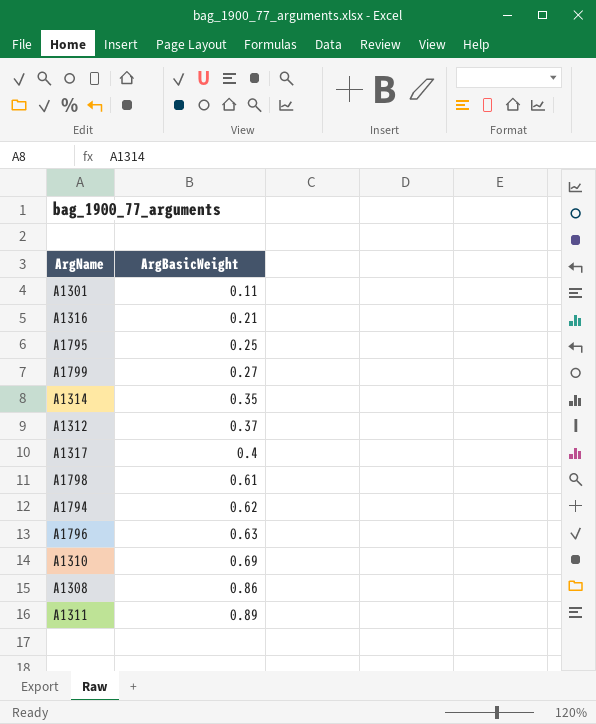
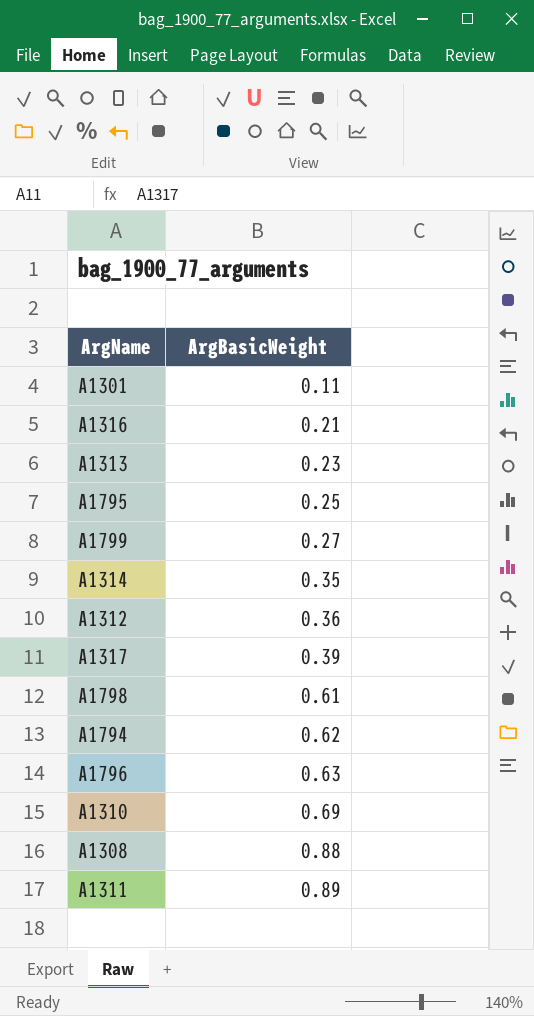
row A1313: none -> 0.23
A1312 | ArgBasicWeight: 0.37 -> 0.36
A1317 | ArgBasicWeight: 0.4 -> 0.39
A1308 | ArgBasicWeight: 0.86 -> 0.88

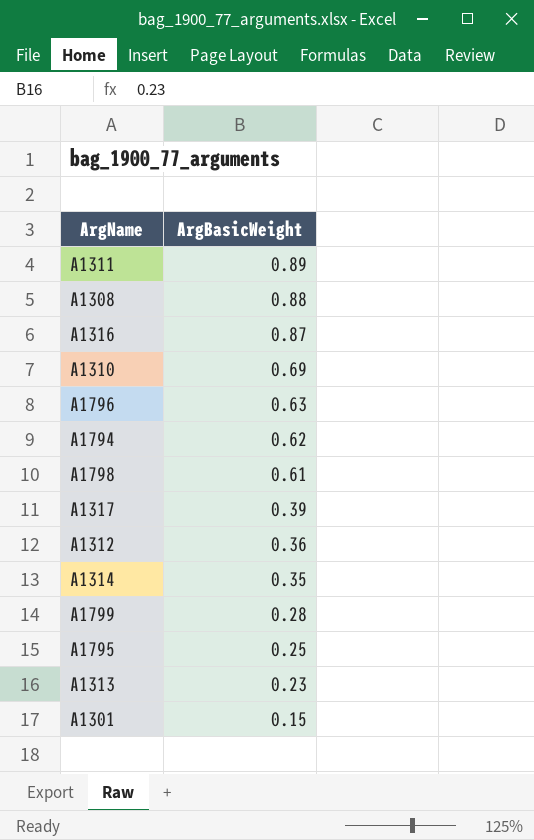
row order: ArgBasicWeight ascending -> ArgBasicWeight descending
A1316 | ArgBasicWeight: 0.21 -> 0.87
A1799 | ArgBasicWeight: 0.27 -> 0.28
A1301 | ArgBasicWeight: 0.11 -> 0.15

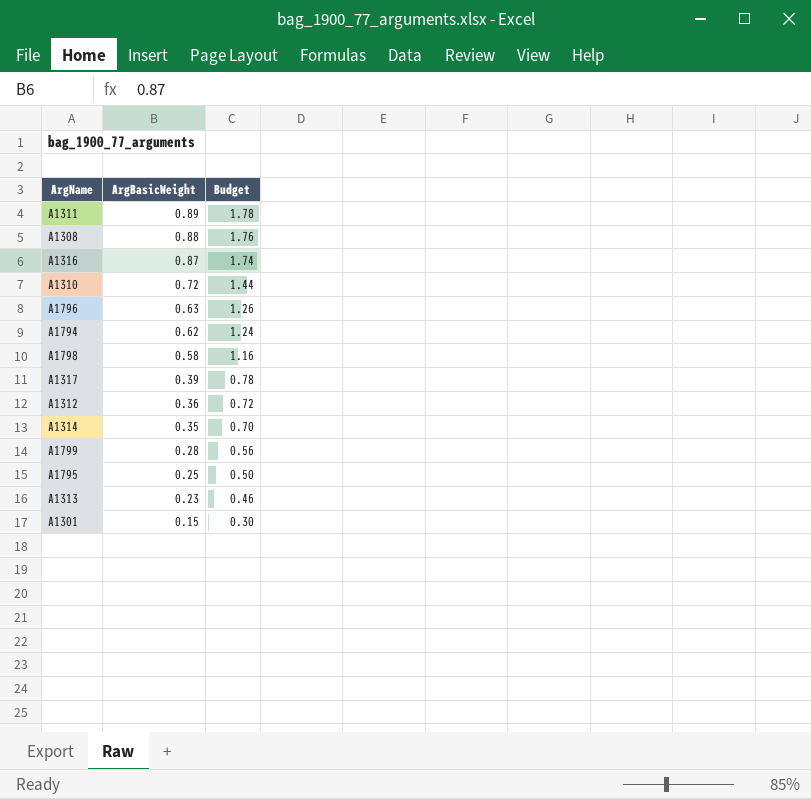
column Budget | formula: none -> [ArgBasicWeight] * 2
A1310 | ArgBasicWeight: 0.69 -> 0.72
A1798 | ArgBasicWeight: 0.61 -> 0.58

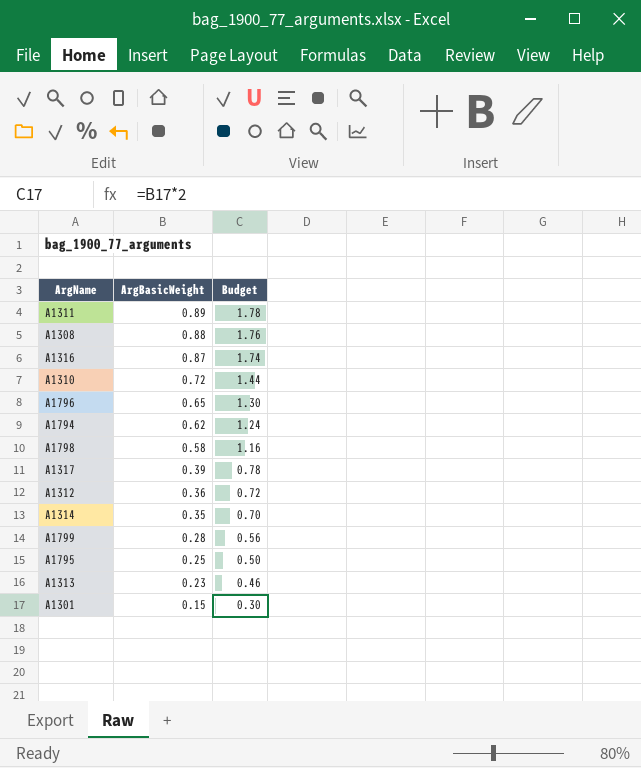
A1796 | ArgBasicWeight: 0.63 -> 0.65
A1796 | Budget: 1.26 -> 1.30

